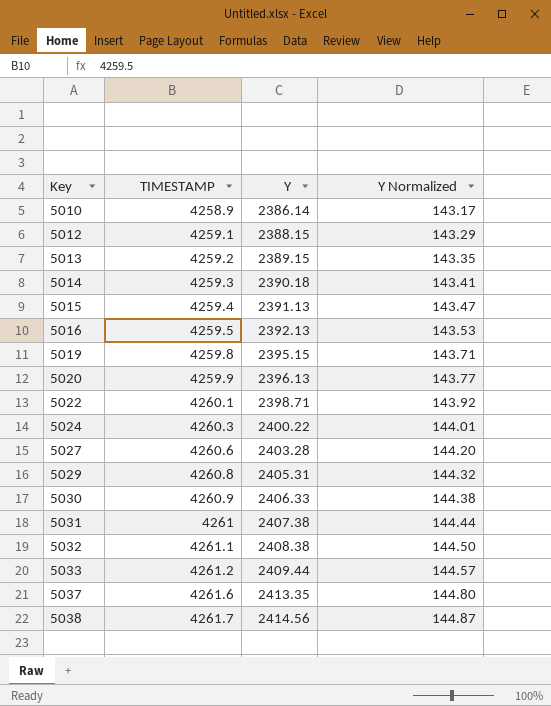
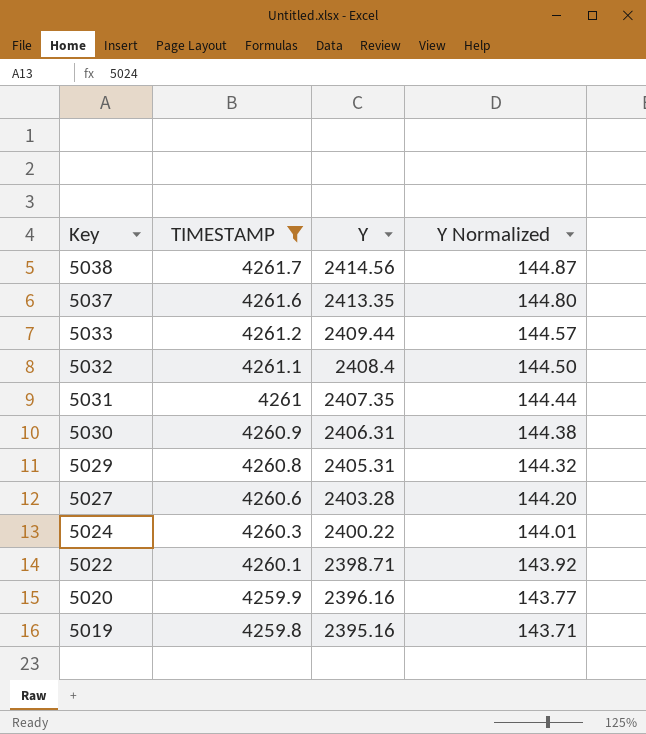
filter: none -> TIMESTAMP >= 4259.8
row order: Key ascending -> Key descending
5032 | Y: 2408.38 -> 2408.4
5031 | Y: 2407.38 -> 2407.35
5030 | Y: 2406.33 -> 2406.31
5020 | Y: 2396.13 -> 2396.16
5019 | Y: 2395.15 -> 2395.16

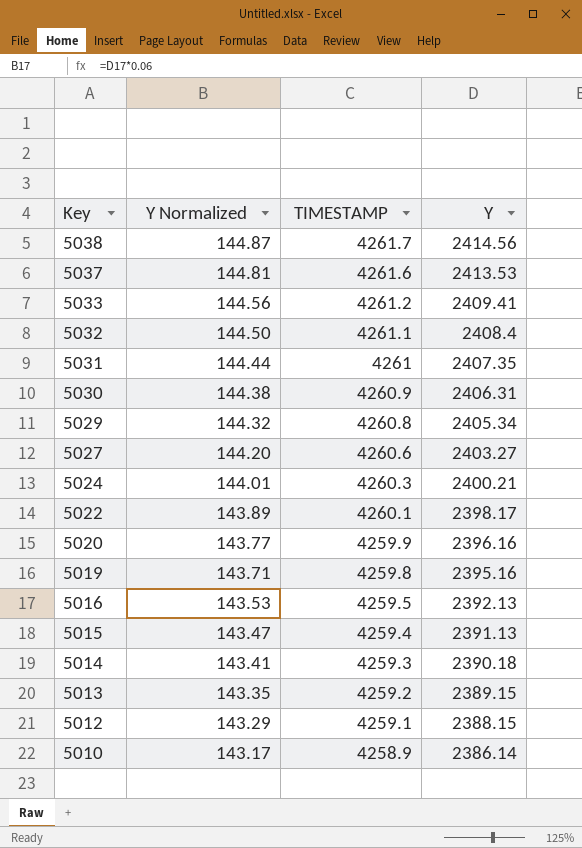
filter: TIMESTAMP >= 4259.8 -> none
column Y Normalized | position: 4 -> 2
5037 | Y Normalized: 144.80 -> 144.81
5037 | Y: 2413.35 -> 2413.53
5033 | Y Normalized: 144.57 -> 144.56
5033 | Y: 2409.44 -> 2409.41
5029 | Y: 2405.31 -> 2405.34
5027 | Y: 2403.28 -> 2403.27
5024 | Y: 2400.22 -> 2400.21
5022 | Y Normalized: 143.92 -> 143.89
5022 | Y: 2398.71 -> 2398.17

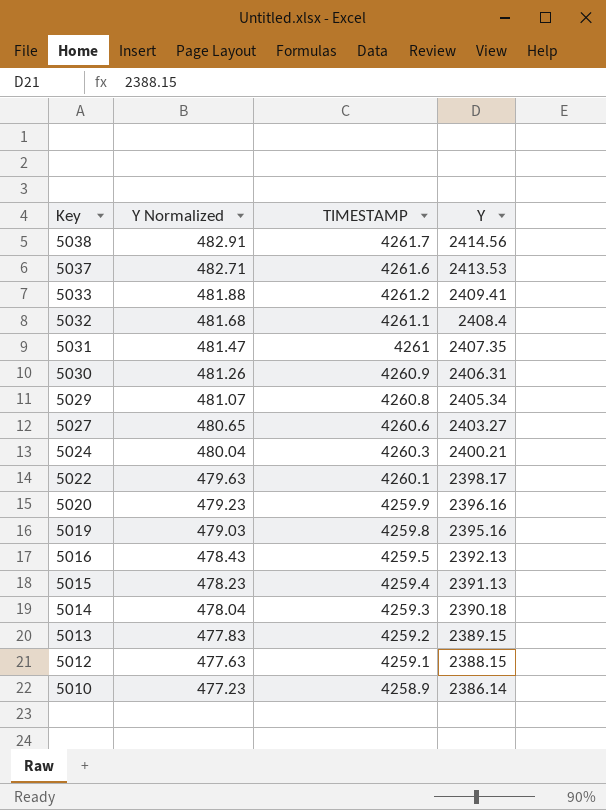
column Y Normalized | formula: [Y] * 0.06 -> [Y] * 0.2

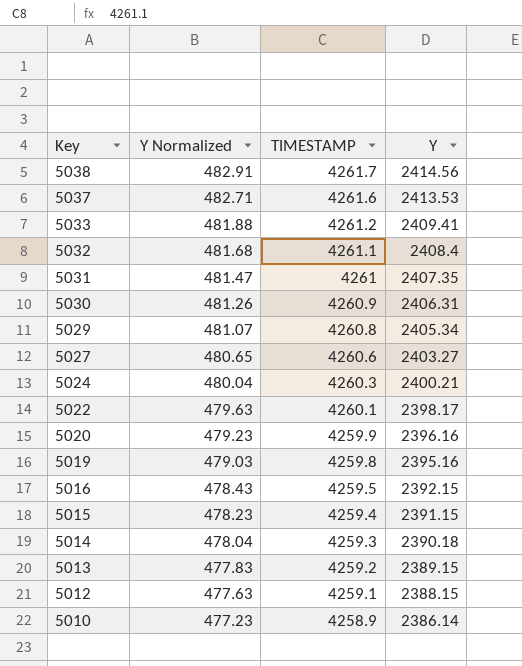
5016 | Y: 2392.13 -> 2392.15
5015 | Y: 2391.13 -> 2391.15

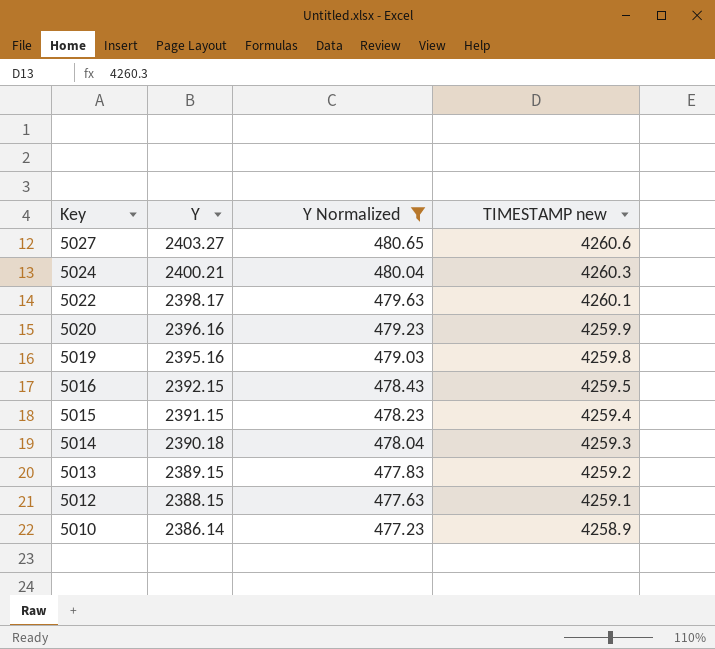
filter: none -> Y Normalized <= 480.65
column Y | position: 4 -> 2
column name: TIMESTAMP -> TIMESTAMP new

